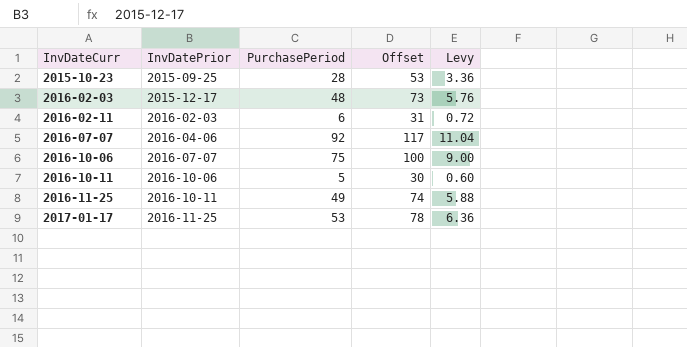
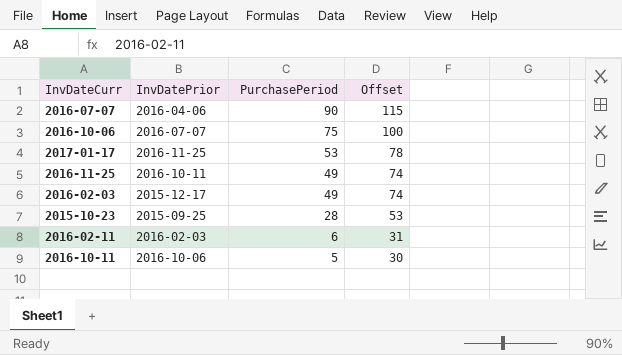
row order: InvDateCurr ascending -> PurchasePeriod descending
column Levy | formula: [PurchasePeriod] * 0.12 -> none
2016-07-07 | PurchasePeriod: 92 -> 90
2016-07-07 | Offset: 117 -> 115
2016-02-03 | PurchasePeriod: 48 -> 49
2016-02-03 | Offset: 73 -> 74

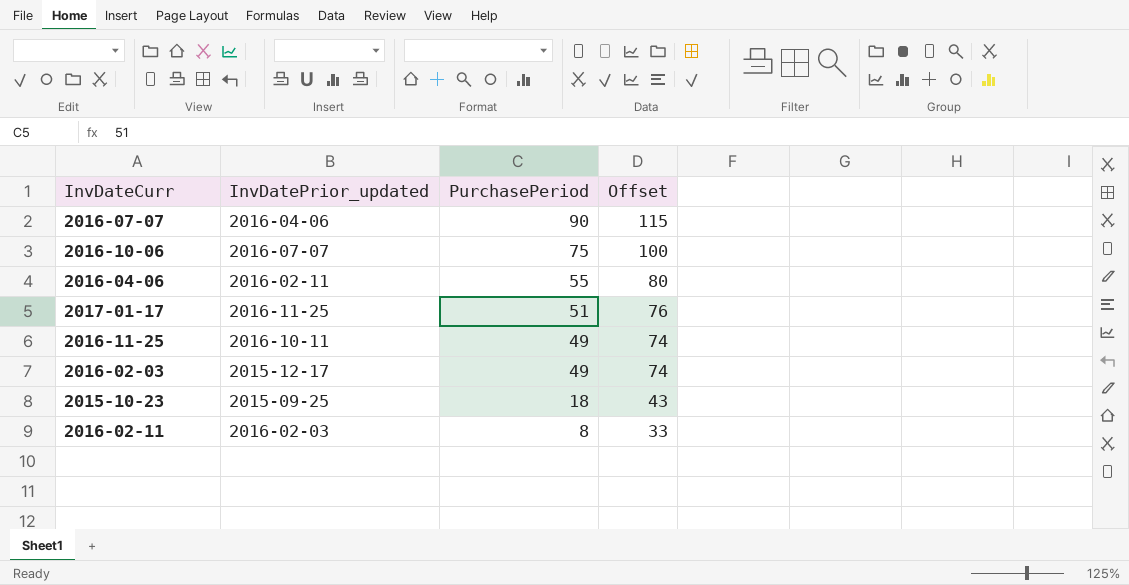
column name: InvDatePrior -> InvDatePrior_updated
row 2016-10-11: 2016-10-06 | 5 | 30 -> none
row 2016-04-06: none -> 2016-02-11 | 55 | 80
2017-01-17 | PurchasePeriod: 53 -> 51
2017-01-17 | Offset: 78 -> 76
2015-10-23 | PurchasePeriod: 28 -> 18
2015-10-23 | Offset: 53 -> 43
2016-02-11 | PurchasePeriod: 6 -> 8
2016-02-11 | Offset: 31 -> 33

